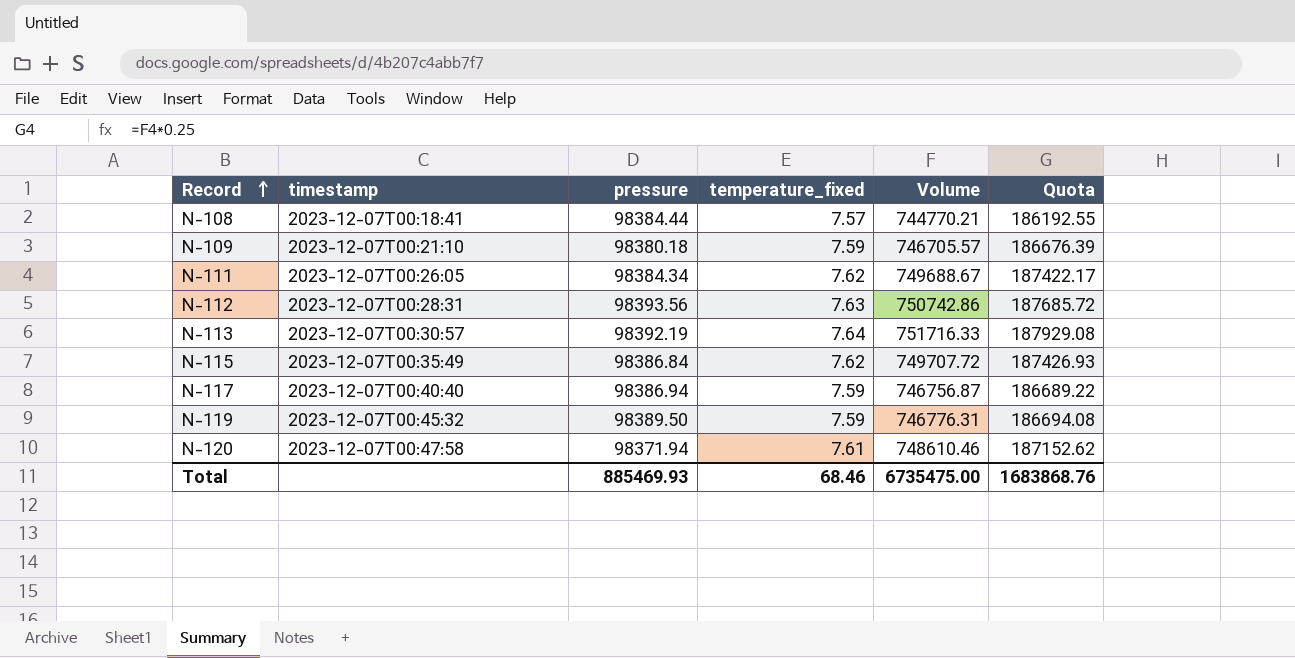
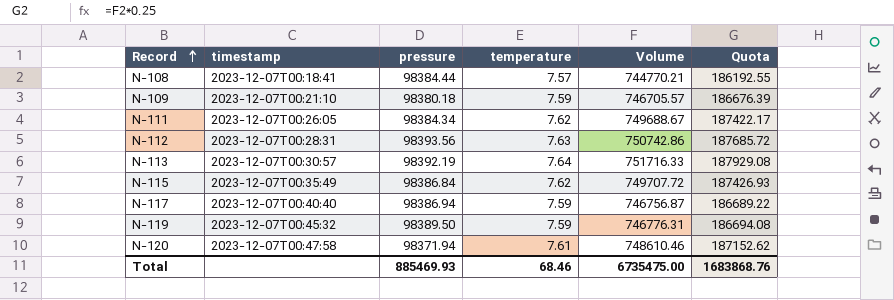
column name: temperature_fixed -> temperature

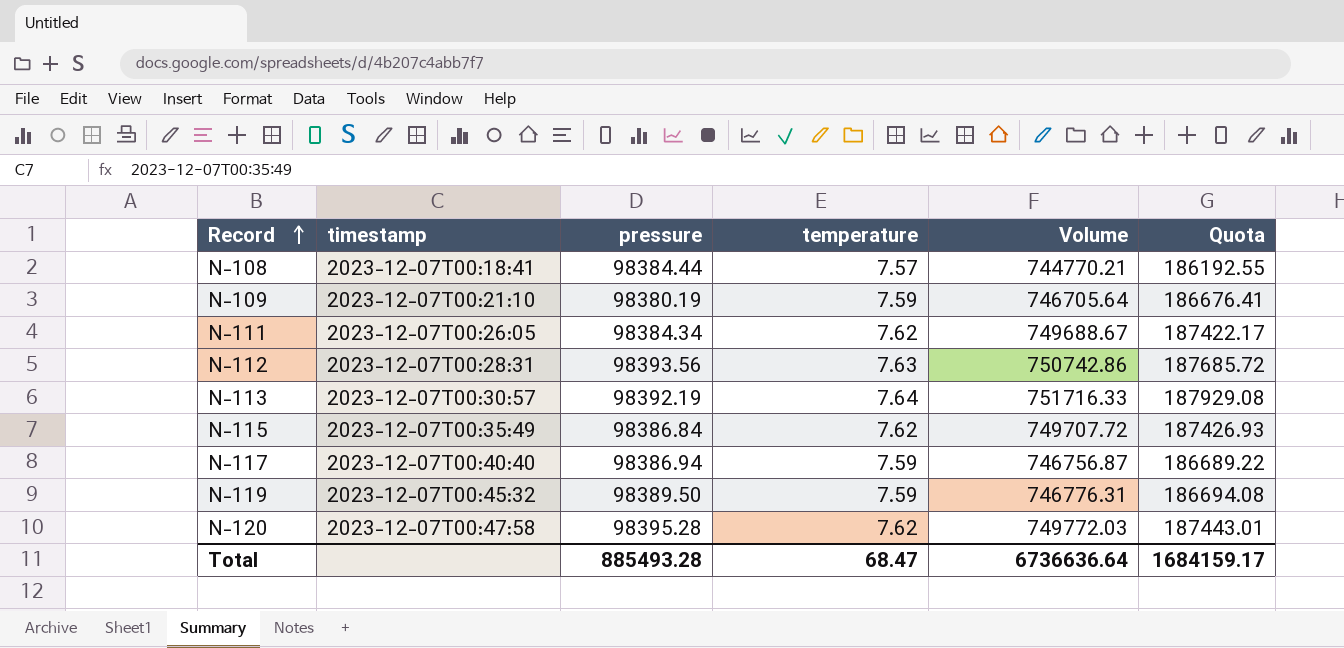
N-109 | pressure: 98380.18 -> 98380.19
N-109 | Volume: 746705.57 -> 746705.64
N-109 | Quota: 186676.39 -> 186676.41
N-120 | pressure: 98371.94 -> 98395.28
N-120 | temperature: 7.61 -> 7.62
N-120 | Volume: 748610.46 -> 749772.03
N-120 | Quota: 187152.62 -> 187443.01
Total | pressure: 885469.93 -> 885493.28
Total | temperature: 68.46 -> 68.47
Total | Volume: 6735475.00 -> 6736636.64
Total | Quota: 1683868.76 -> 1684159.17

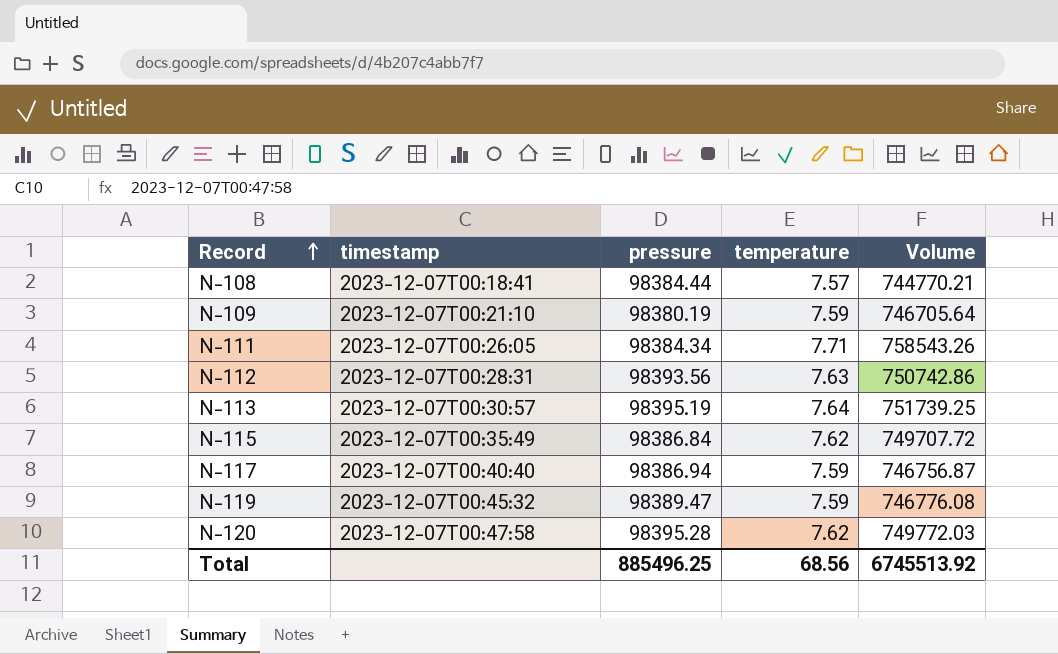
column Quota | formula: [Volume] * 0.25 -> none
N-111 | temperature: 7.62 -> 7.71
N-111 | Volume: 749688.67 -> 758543.26
N-113 | pressure: 98392.19 -> 98395.19
N-113 | Volume: 751716.33 -> 751739.25
N-119 | pressure: 98389.50 -> 98389.47
N-119 | Volume: 746776.31 -> 746776.08
Total | pressure: 885493.28 -> 885496.25
Total | temperature: 68.47 -> 68.56
Total | Volume: 6736636.64 -> 6745513.92

